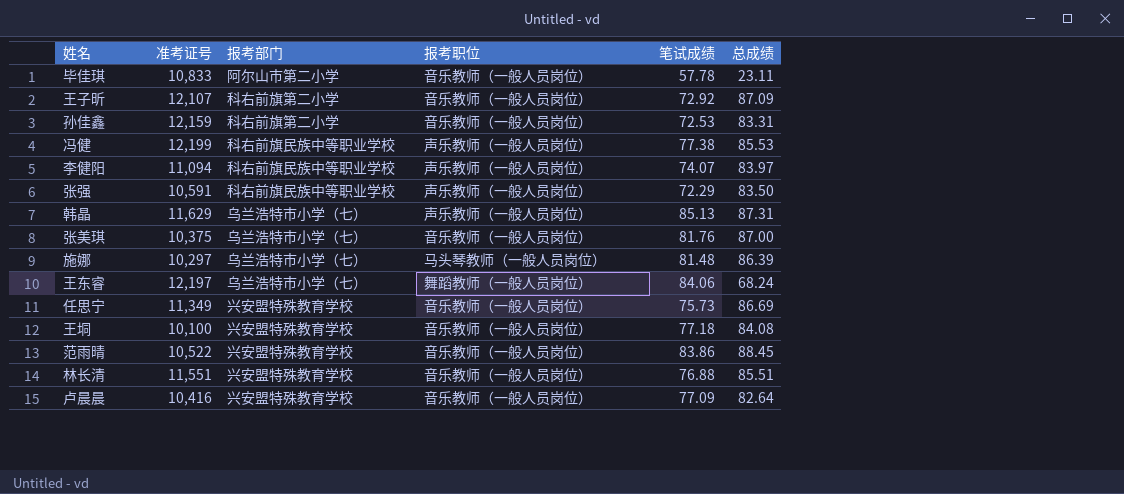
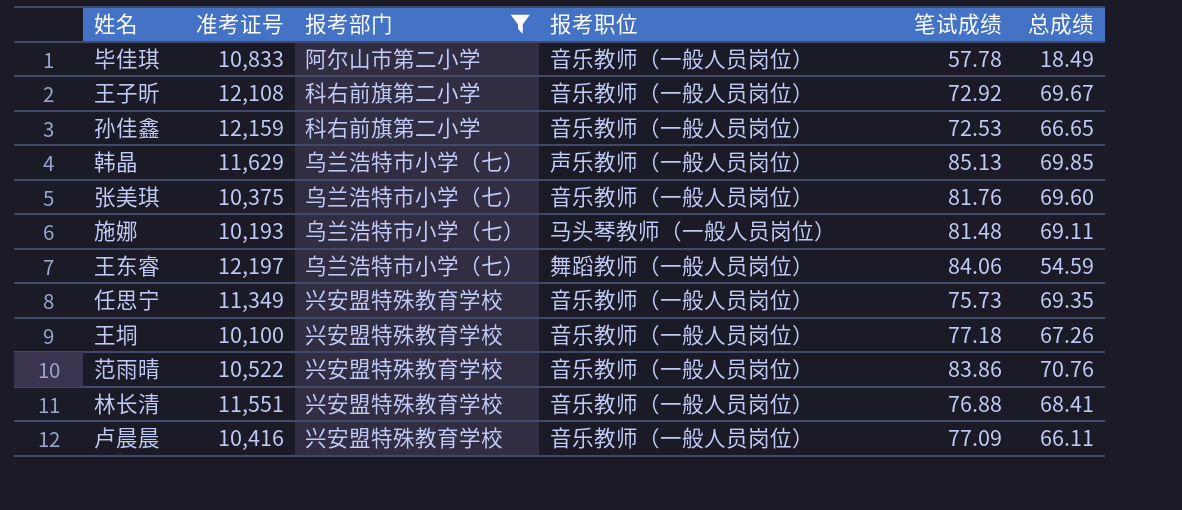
filter: none -> 报考部门 != 科右前旗民族中等职业学校
毕佳琪 | 总成绩: 23.11 -> 18.49
王子昕 | 准考证号: 12,107 -> 12,108
王子昕 | 总成绩: 87.09 -> 69.67
孙佳鑫 | 总成绩: 83.31 -> 66.65
韩晶 | 总成绩: 87.31 -> 69.85
张美琪 | 总成绩: 87.00 -> 69.60
施娜 | 准考证号: 10,297 -> 10,193
施娜 | 总成绩: 86.39 -> 69.11
王东睿 | 总成绩: 68.24 -> 54.59
任思宁 | 总成绩: 86.69 -> 69.35
王垌 | 总成绩: 84.08 -> 67.26
范雨晴 | 总成绩: 88.45 -> 70.76
林长清 | 总成绩: 85.51 -> 68.41
卢晨晨 | 总成绩: 82.64 -> 66.11

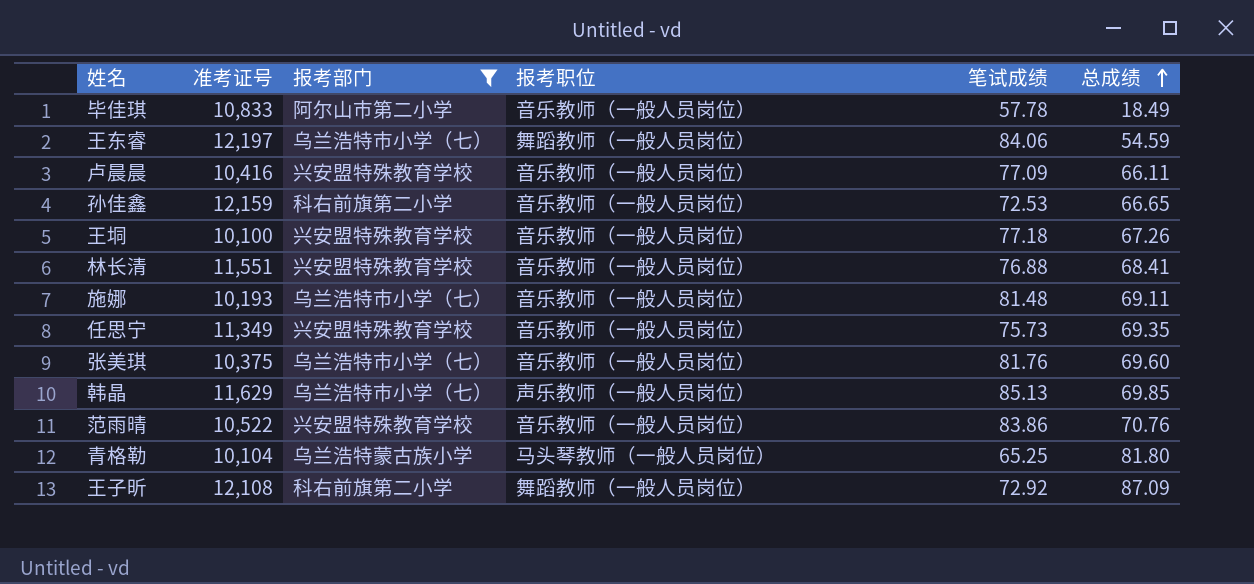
row order: none -> 总成绩 ascending
施娜 | 报考职位: 马头琴教师（一般人员岗位） -> 音乐教师（一般人员岗位）
row 青格勒: none -> 10,104 | 乌兰浩特蒙古族小学 | 马头琴教师（一般人员岗位） | 65.25 | 81.80
王子昕 | 报考职位: 音乐教师（一般人员岗位） -> 舞蹈教师（一般人员岗位）
王子昕 | 总成绩: 69.67 -> 87.09

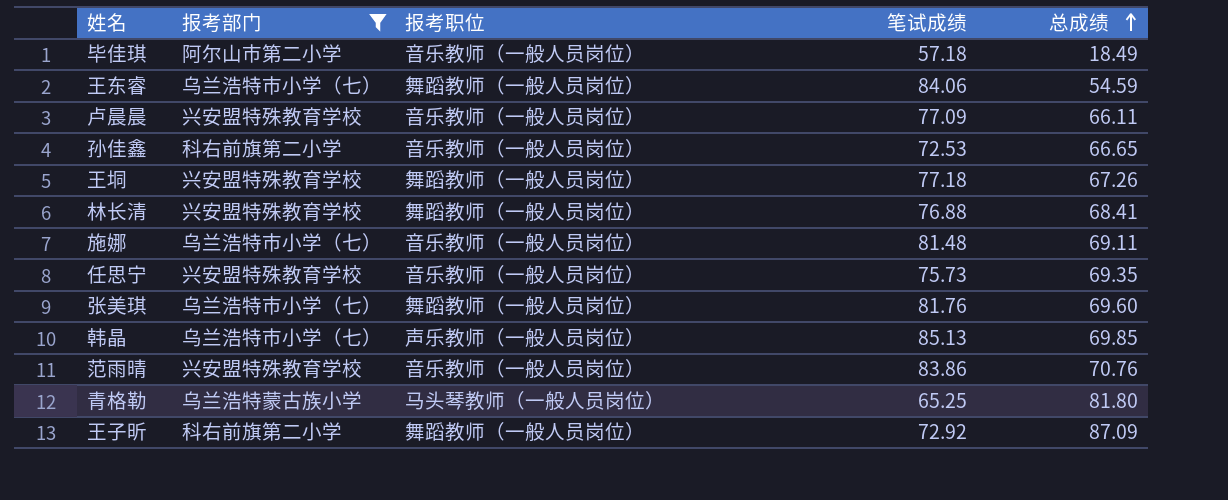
column 准考证号 | position: 2 -> none
毕佳琪 | 笔试成绩: 57.78 -> 57.18
王垌 | 报考职位: 音乐教师（一般人员岗位） -> 舞蹈教师（一般人员岗位）
林长清 | 报考职位: 音乐教师（一般人员岗位） -> 舞蹈教师（一般人员岗位）
张美琪 | 报考职位: 音乐教师（一般人员岗位） -> 舞蹈教师（一般人员岗位）

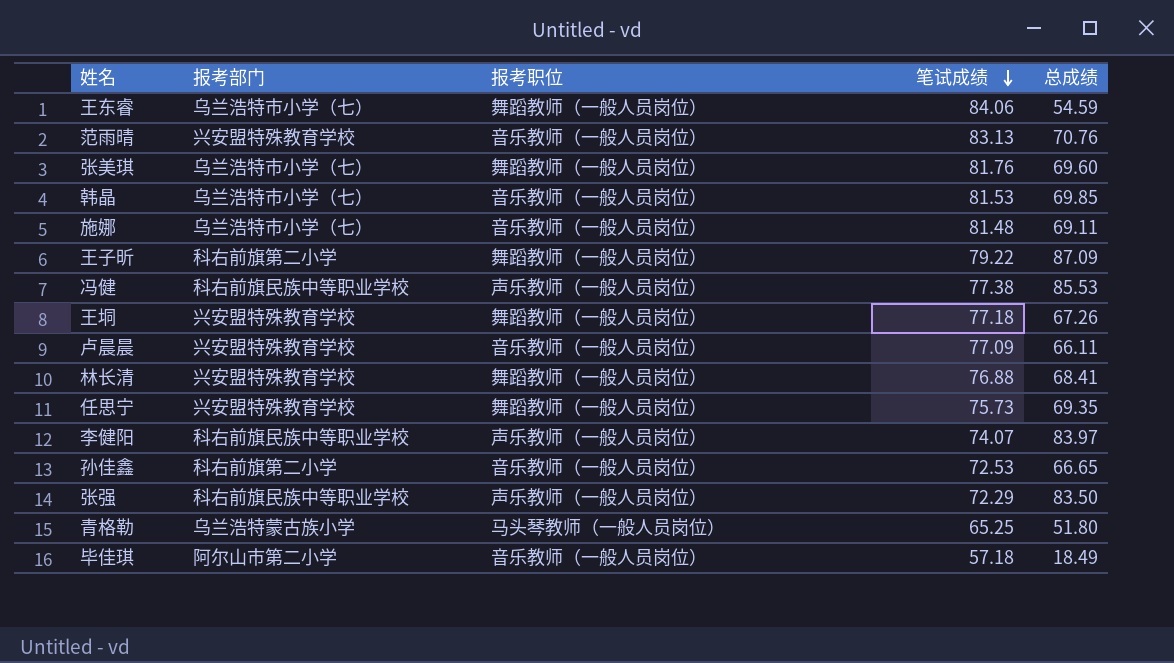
filter: 报考部门 != 科右前旗民族中等职业学校 -> none
row order: 总成绩 ascending -> 笔试成绩 descending
范雨晴 | 笔试成绩: 83.86 -> 83.13
韩晶 | 报考职位: 声乐教师（一般人员岗位） -> 音乐教师（一般人员岗位）
韩晶 | 笔试成绩: 85.13 -> 81.53
王子昕 | 笔试成绩: 72.92 -> 79.22
任思宁 | 报考职位: 音乐教师（一般人员岗位） -> 舞蹈教师（一般人员岗位）
青格勒 | 总成绩: 81.80 -> 51.80

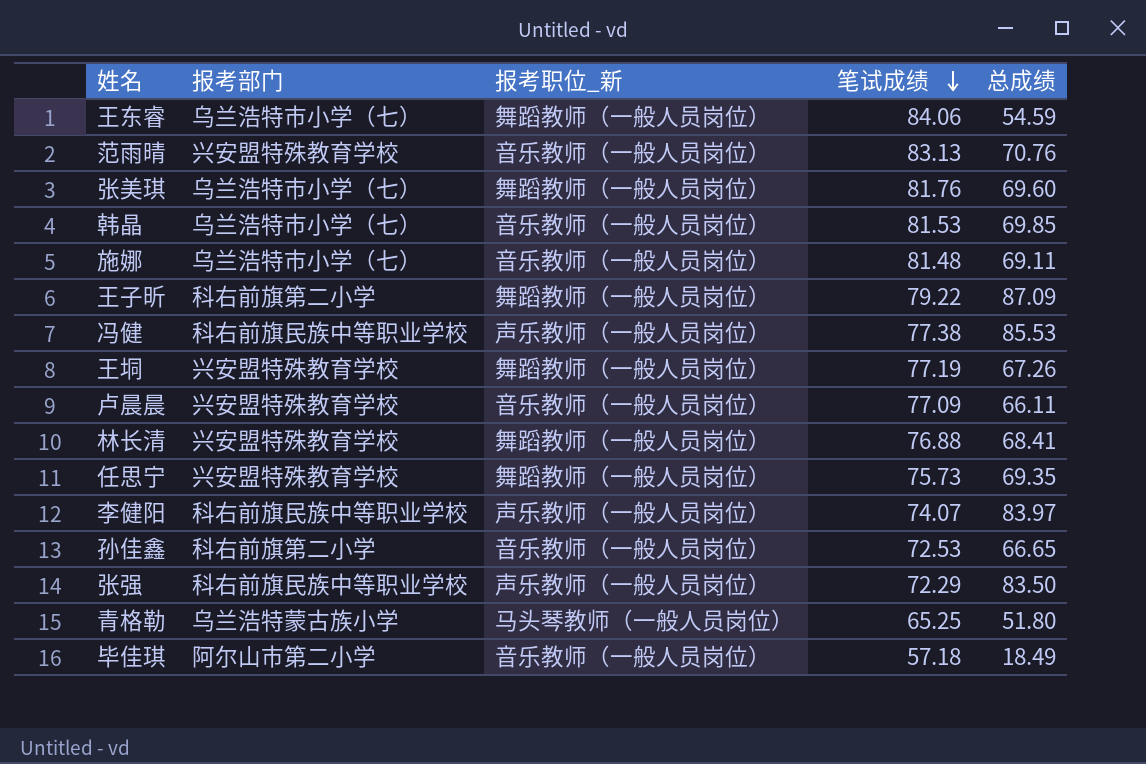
column name: 报考职位 -> 报考职位_新
王垌 | 笔试成绩: 77.18 -> 77.19

